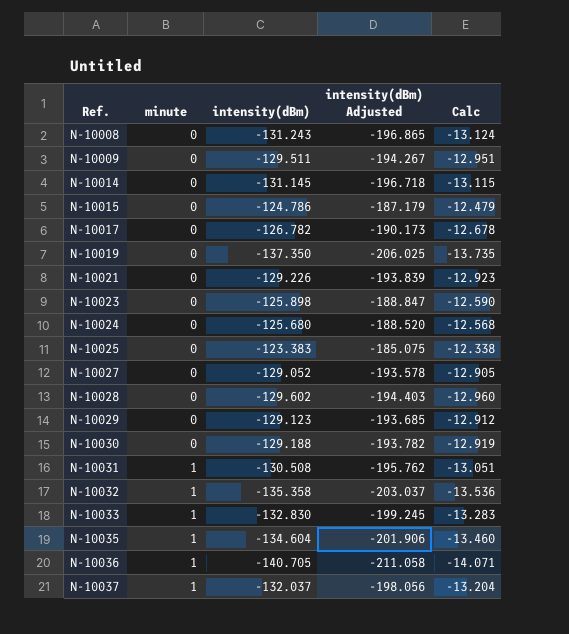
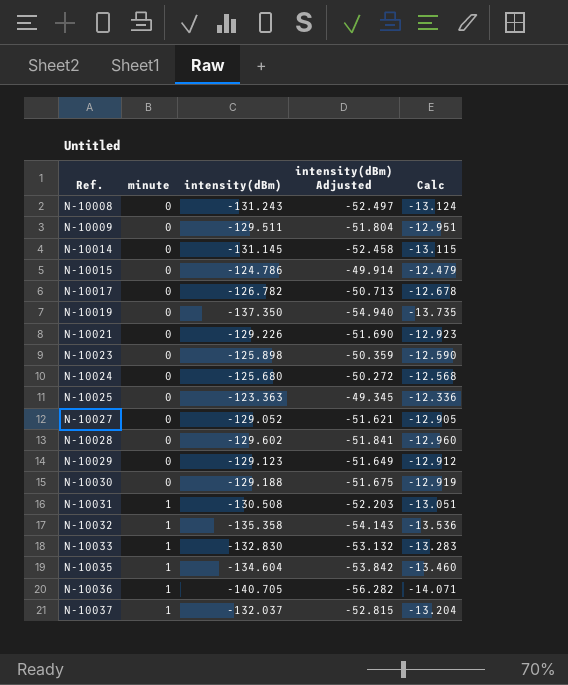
column intensity(dBm) Adjusted | formula: [intensity(dBm)] * 1.5 -> [intensity(dBm)] * 0.4
N-10025 | intensity(dBm): -123.383 -> -123.363
N-10025 | Calc: -12.338 -> -12.336

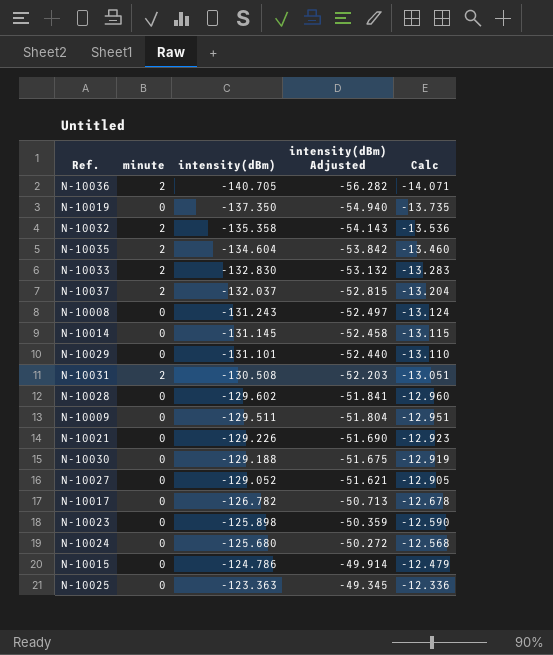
row order: Ref. ascending -> intensity(dBm) ascending
N-10036 | minute: 1 -> 2
N-10032 | minute: 1 -> 2
N-10035 | minute: 1 -> 2
N-10033 | minute: 1 -> 2
N-10037 | minute: 1 -> 2
N-10029 | intensity(dBm): -129.123 -> -131.101
N-10029 | intensity(dBm) Adjusted: -51.649 -> -52.440
N-10029 | Calc: -12.912 -> -13.110
N-10031 | minute: 1 -> 2

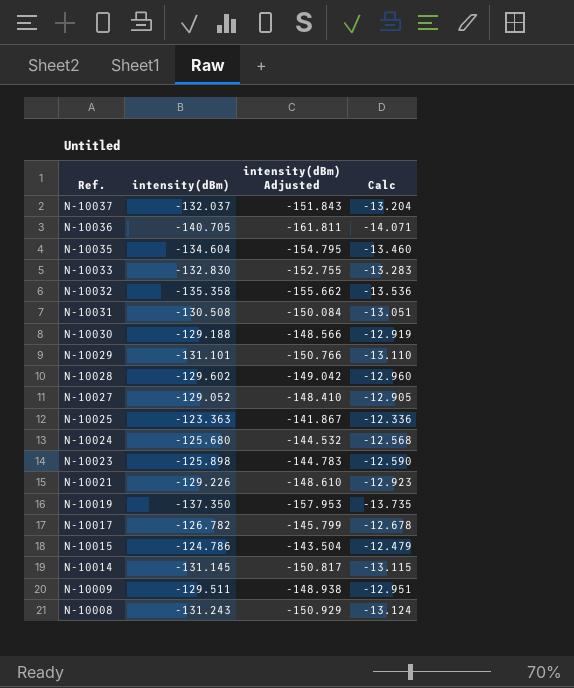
row order: intensity(dBm) ascending -> Ref. descending
column minute | position: 2 -> none
column intensity(dBm) Adjusted | formula: [intensity(dBm)] * 0.4 -> [intensity(dBm)] * 1.15

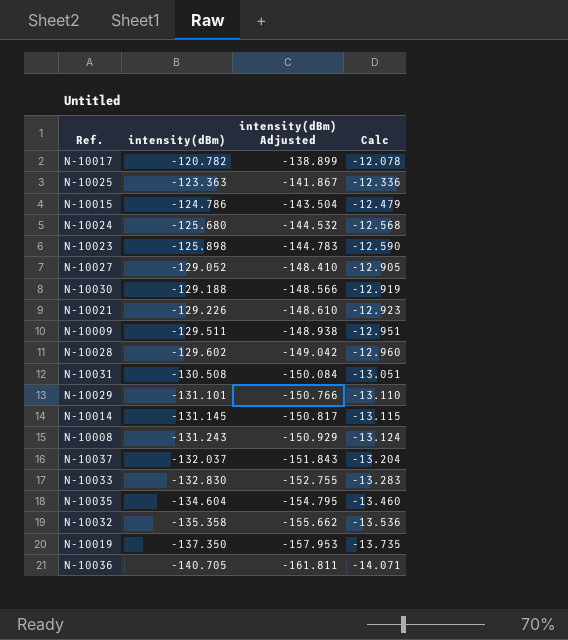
row order: Ref. descending -> intensity(dBm) descending
N-10017 | intensity(dBm): -126.782 -> -120.782
N-10017 | intensity(dBm) Adjusted: -145.799 -> -138.899
N-10017 | Calc: -12.678 -> -12.078

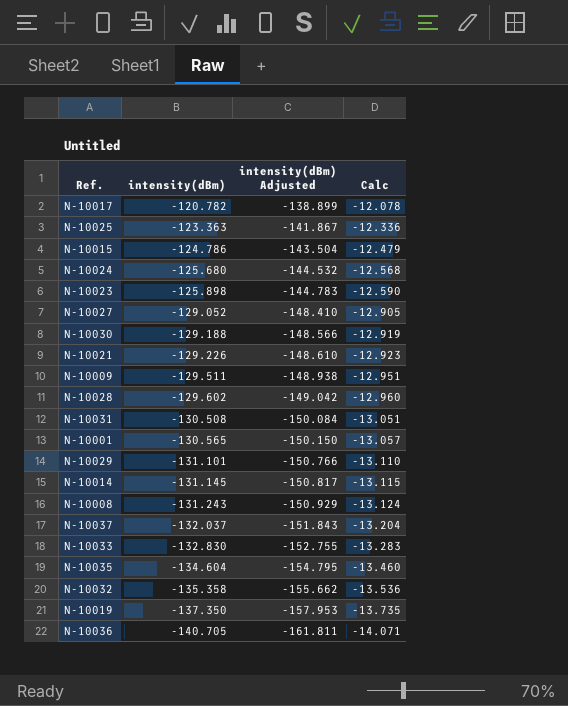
row N-10001: none -> -130.565 | -150.150 | -13.057

